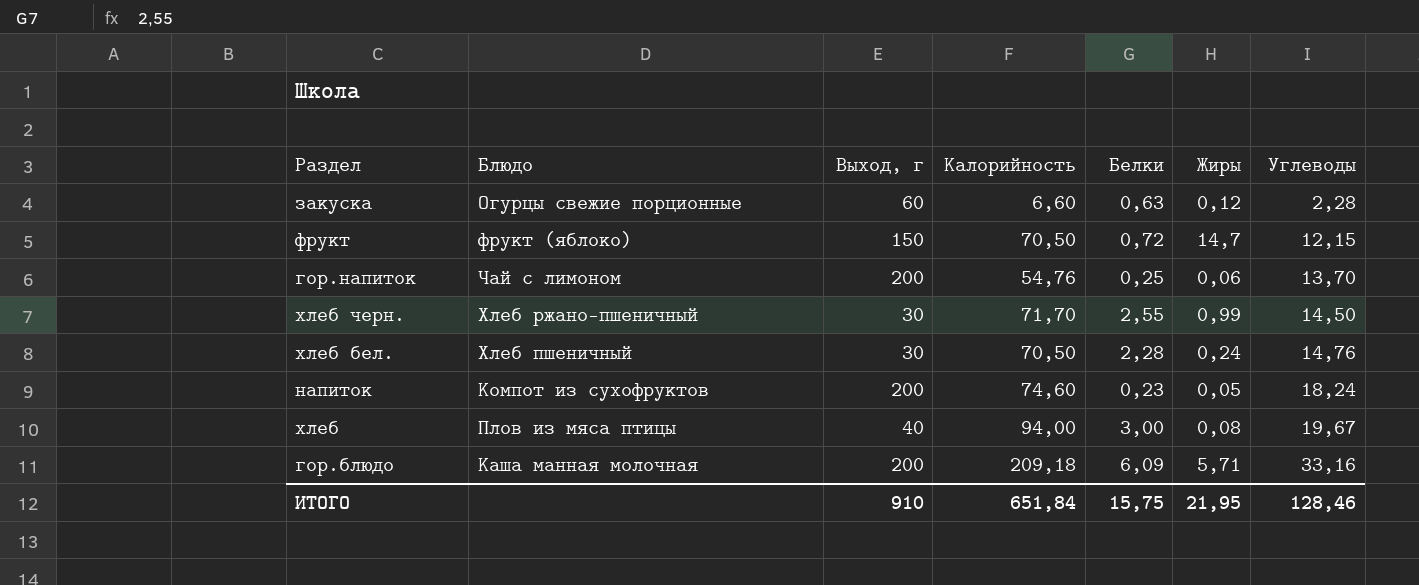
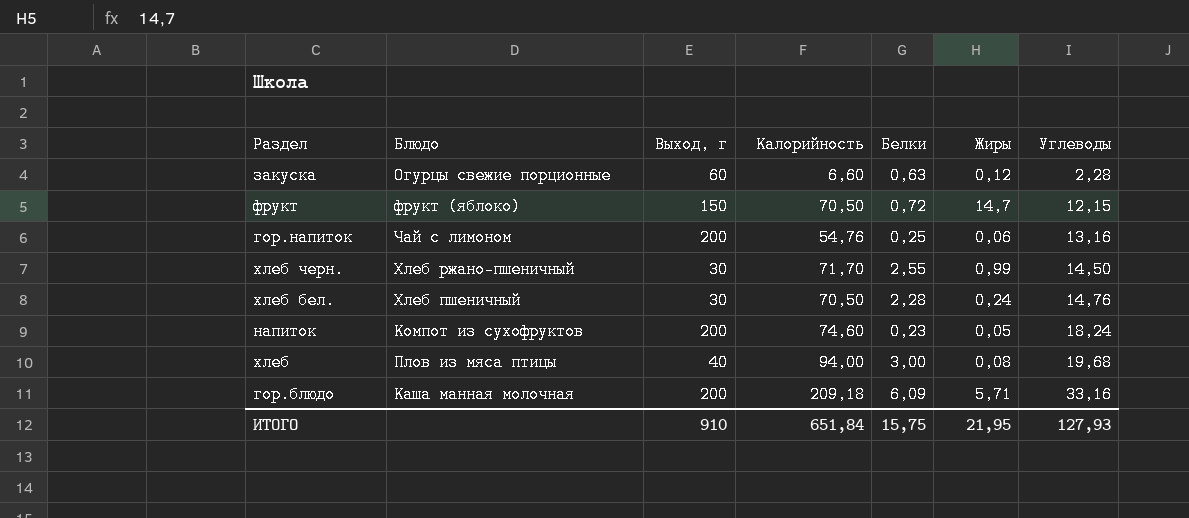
гор.напиток | Углеводы: 13,70 -> 13,16
хлеб | Углеводы: 19,67 -> 19,68
ИТОГО | Углеводы: 128,46 -> 127,93

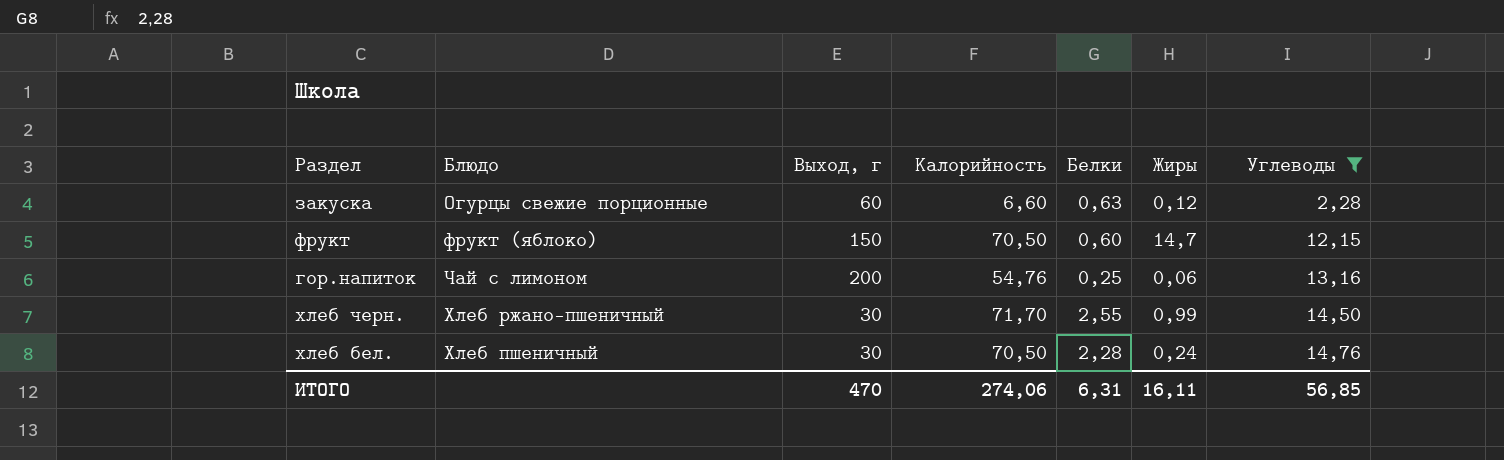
filter: none -> Углеводы <= 14,76
фрукт | Белки: 0,72 -> 0,60
ИТОГО | Выход, г: 910 -> 470
ИТОГО | Калорийность: 651,84 -> 274,06
ИТОГО | Белки: 15,75 -> 6,31
ИТОГО | Жиры: 21,95 -> 16,11
ИТОГО | Углеводы: 127,93 -> 56,85

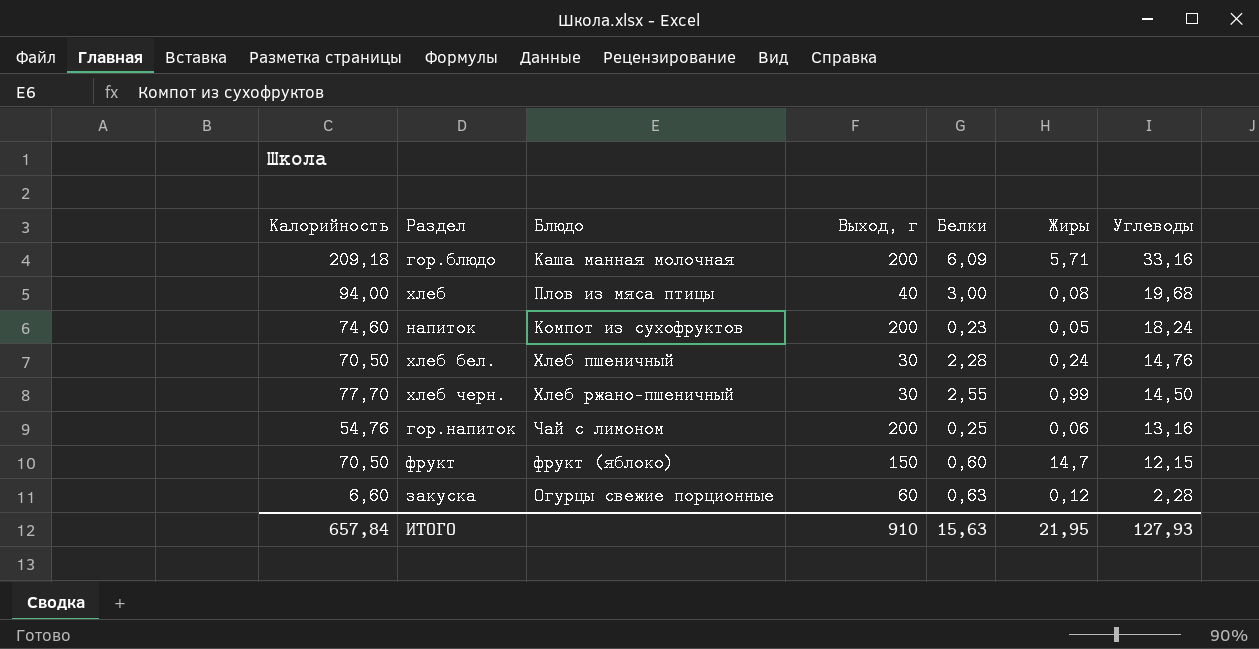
filter: Углеводы <= 14,76 -> none
row order: Углеводы ascending -> Углеводы descending
column Калорийность | position: 4 -> 1
хлеб черн. | Калорийность: 71,70 -> 77,70
ИТОГО | Калорийность: 274,06 -> 657,84
ИТОГО | Выход, г: 470 -> 910
ИТОГО | Белки: 6,31 -> 15,63
ИТОГО | Жиры: 16,11 -> 21,95
ИТОГО | Углеводы: 56,85 -> 127,93

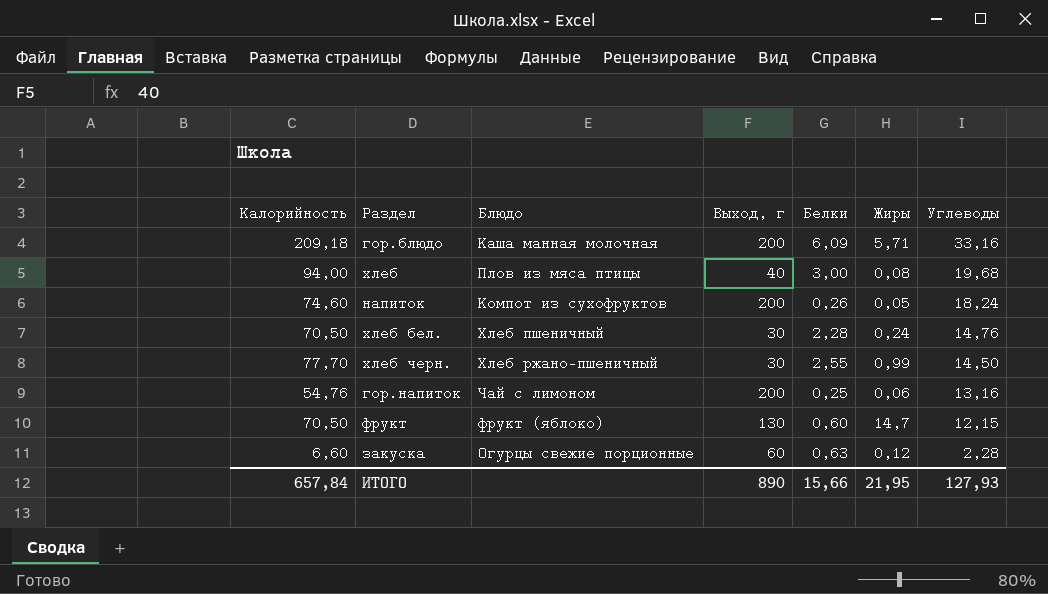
напиток | Белки: 0,23 -> 0,26
фрукт | Выход, г: 150 -> 130
ИТОГО | Выход, г: 910 -> 890
ИТОГО | Белки: 15,63 -> 15,66

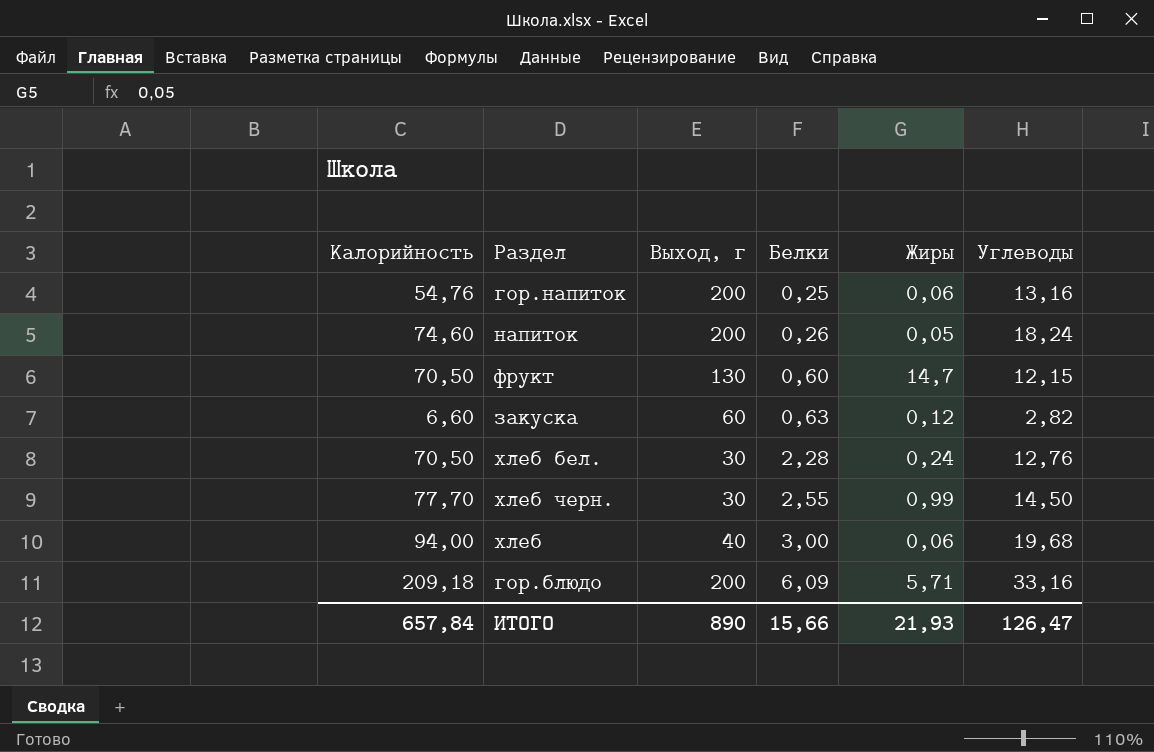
row order: Углеводы descending -> Белки ascending
column Блюдо | position: 3 -> none
закуска | Углеводы: 2,28 -> 2,82
хлеб бел. | Углеводы: 14,76 -> 12,76
хлеб | Жиры: 0,08 -> 0,06
ИТОГО | Жиры: 21,95 -> 21,93
ИТОГО | Углеводы: 127,93 -> 126,47

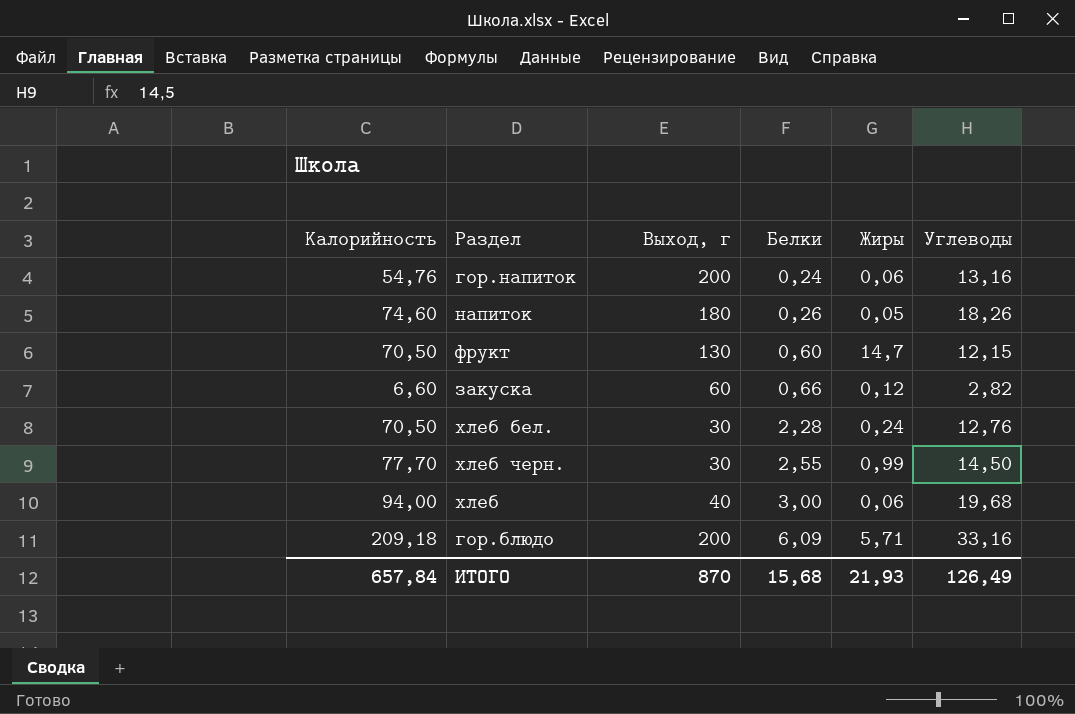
гор.напиток | Белки: 0,25 -> 0,24
напиток | Выход, г: 200 -> 180
напиток | Углеводы: 18,24 -> 18,26
закуска | Белки: 0,63 -> 0,66
ИТОГО | Выход, г: 890 -> 870
ИТОГО | Белки: 15,66 -> 15,68
ИТОГО | Углеводы: 126,47 -> 126,49

